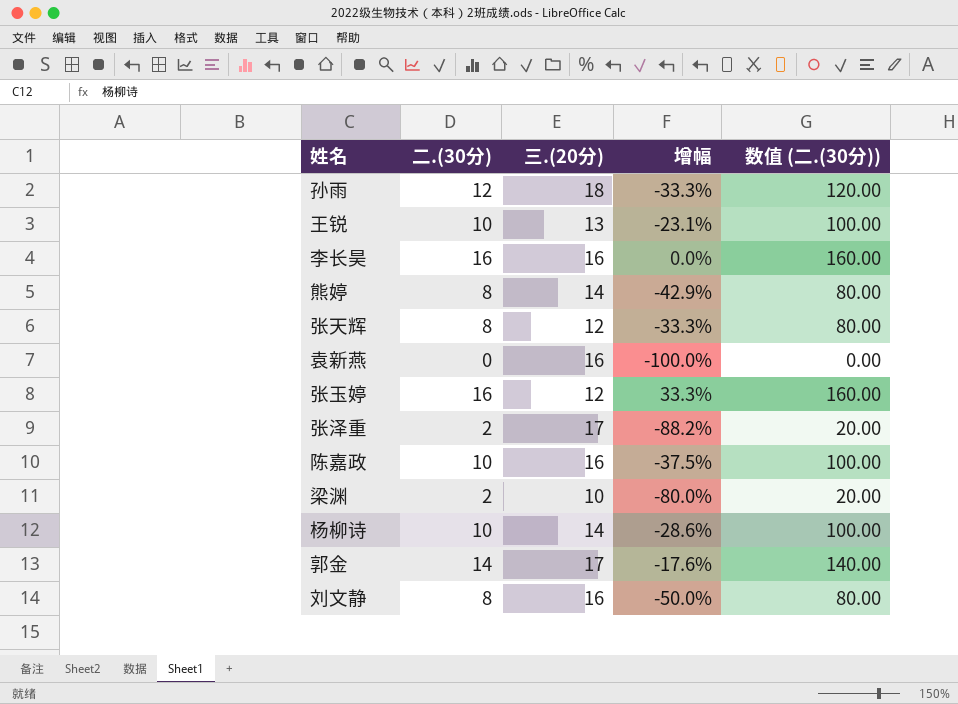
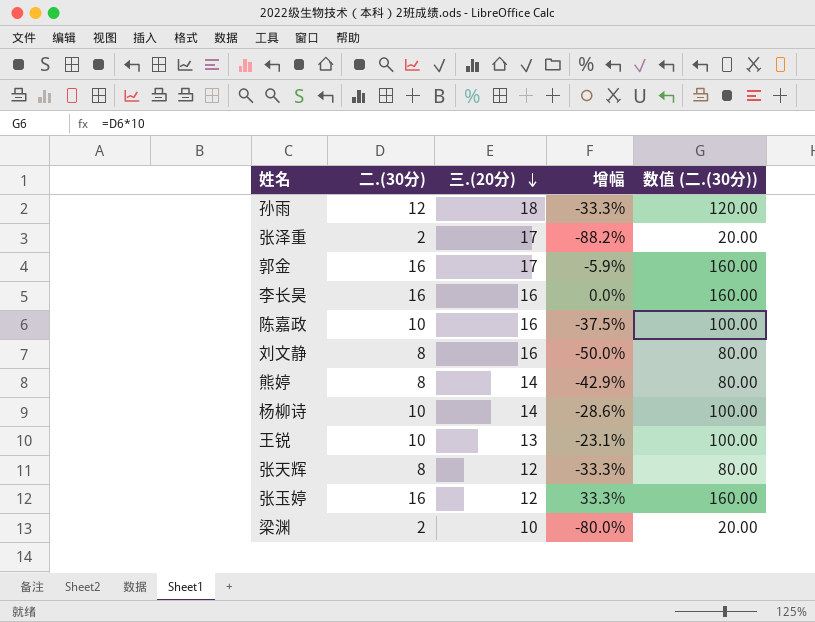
row order: none -> 三.(20分) descending
row 袁新燕: 0 | 16 | -100.0% | 0.00 -> none
郭金 | 二.(30分): 14 -> 16
郭金 | 增幅: -17.6% -> -5.9%
郭金 | 数值 (二.(30分)): 140.00 -> 160.00

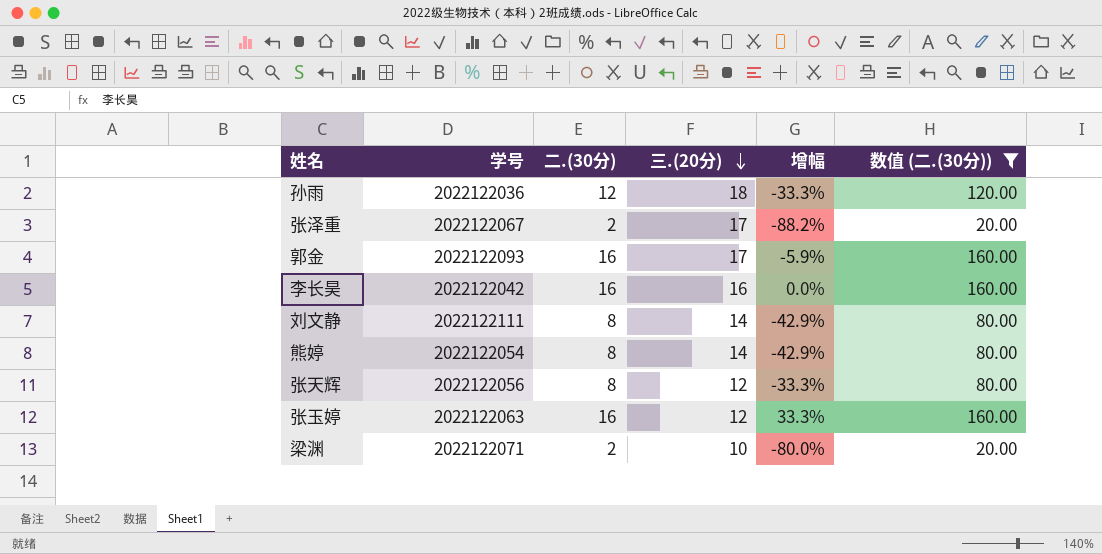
filter: none -> 数值 (二.(30分)) != 100.00
column 学号 | position: none -> 2
刘文静 | 三.(20分): 16 -> 14
刘文静 | 增幅: -50.0% -> -42.9%

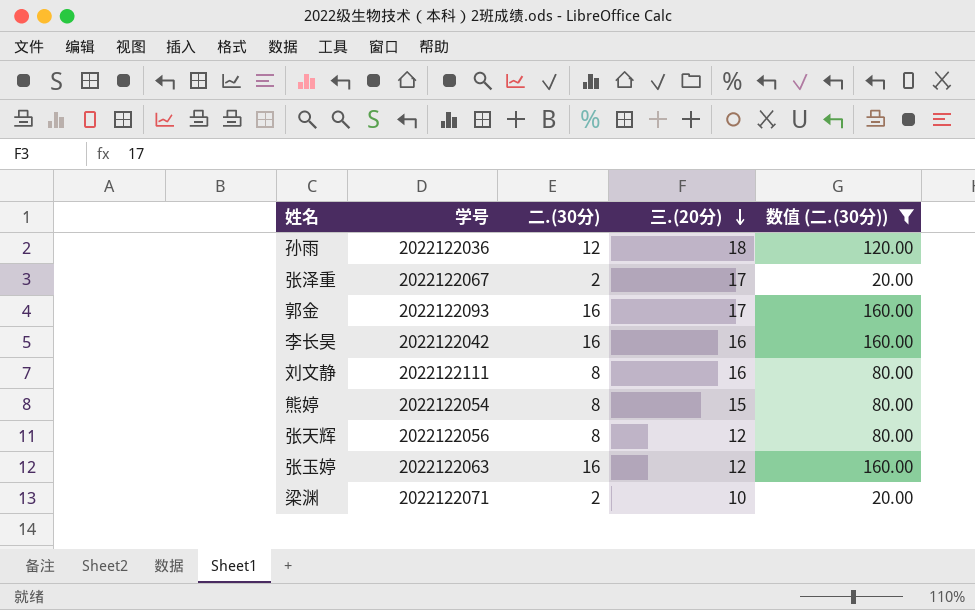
column 增幅 | formula: ([二.(30分)] - [三.(20分)]) / [三.(20分)] -> none
刘文静 | 三.(20分): 14 -> 16
熊婷 | 三.(20分): 14 -> 15

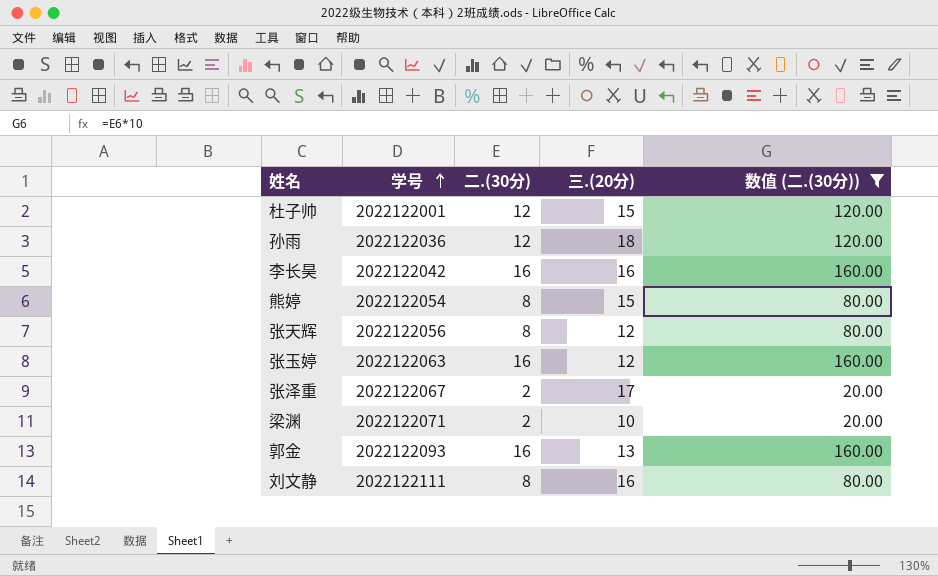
row order: 三.(20分) descending -> 学号 ascending
row 杜子帅: none -> 2022122001 | 12 | 15 | 120.00
郭金 | 三.(20分): 17 -> 13

